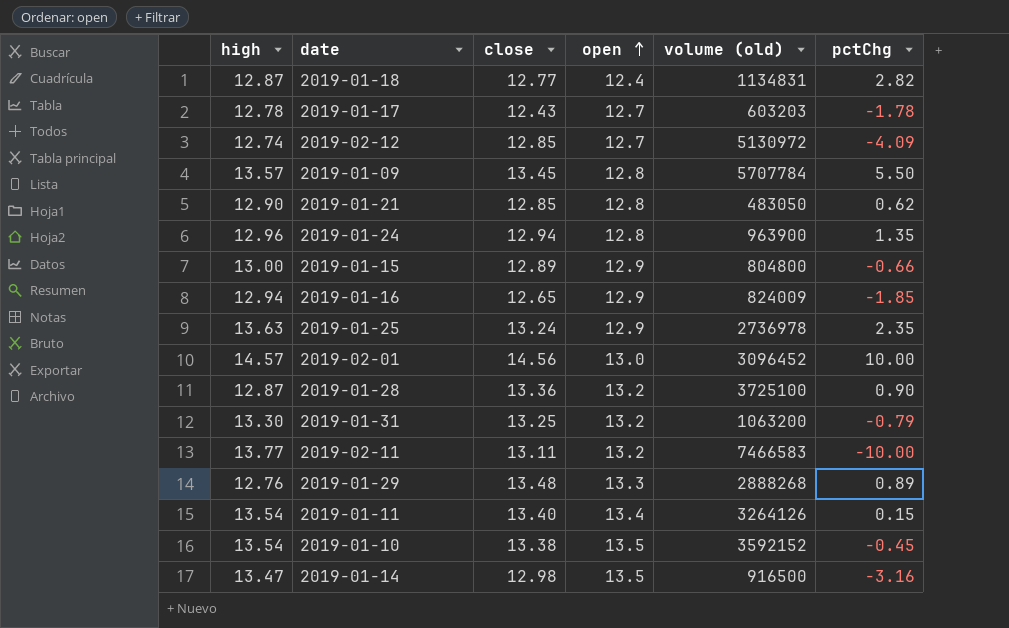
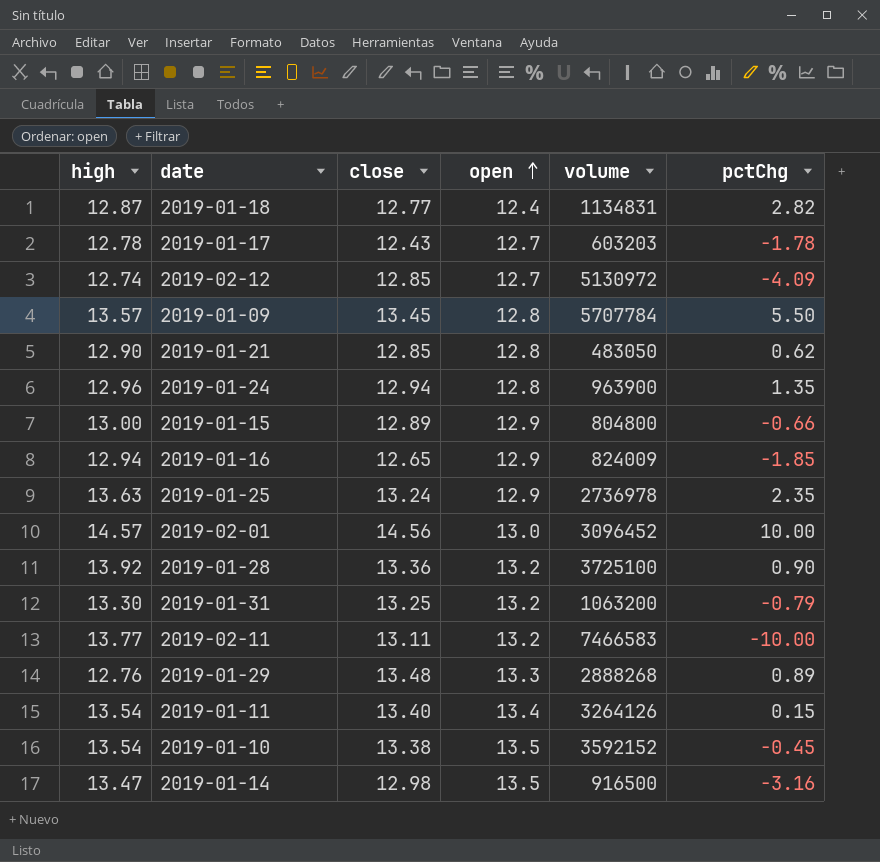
column name: volume (old) -> volume
2019-01-28 | high: 12.87 -> 13.92

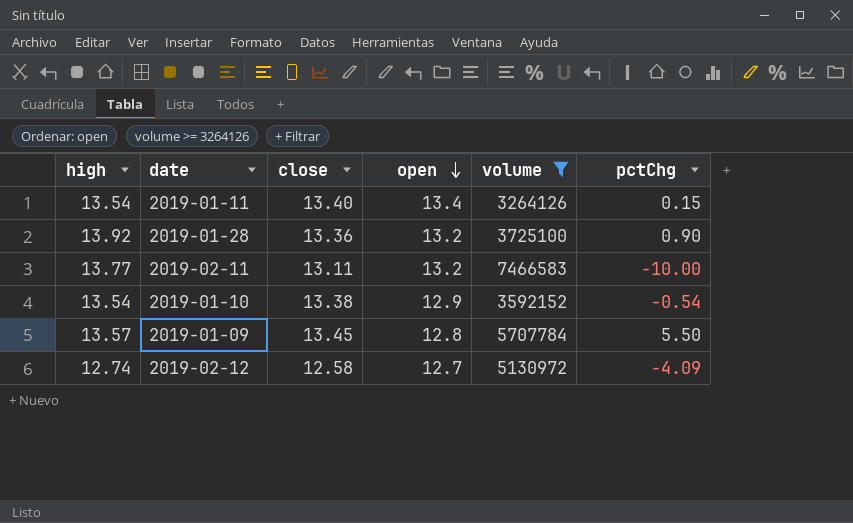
filter: none -> volume >= 3264126
row order: open ascending -> open descending
2019-01-10 | open: 13.5 -> 12.9
2019-01-10 | pctChg: -0.45 -> -0.54
2019-02-12 | close: 12.85 -> 12.58

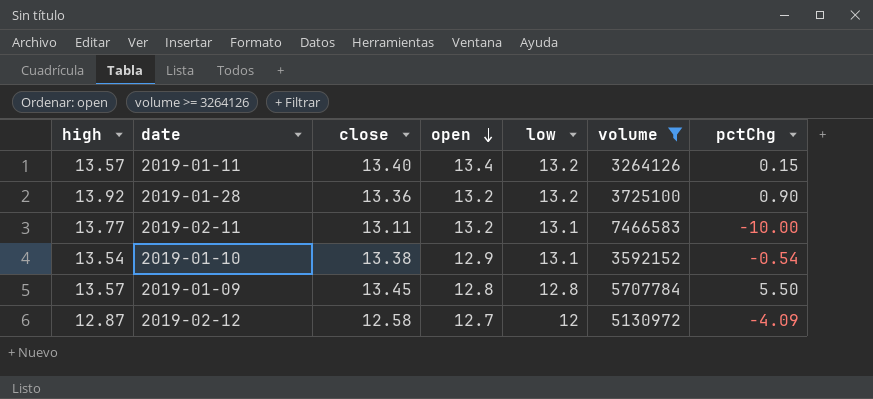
column low | position: none -> 5
2019-01-11 | high: 13.54 -> 13.57
2019-02-12 | high: 12.74 -> 12.87

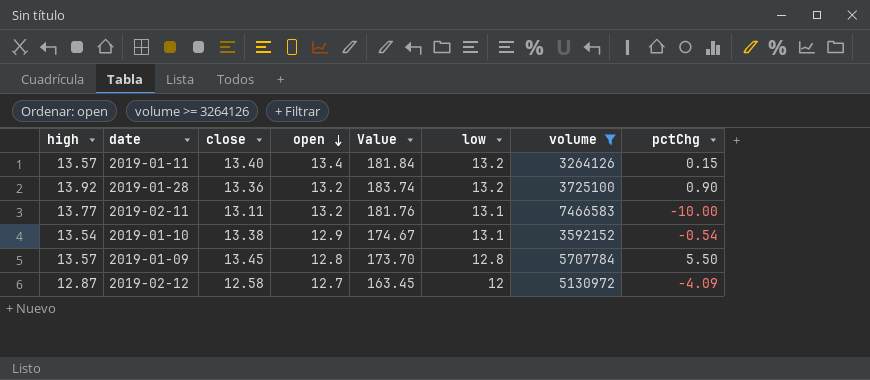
column Value | formula: none -> [high] * [open]

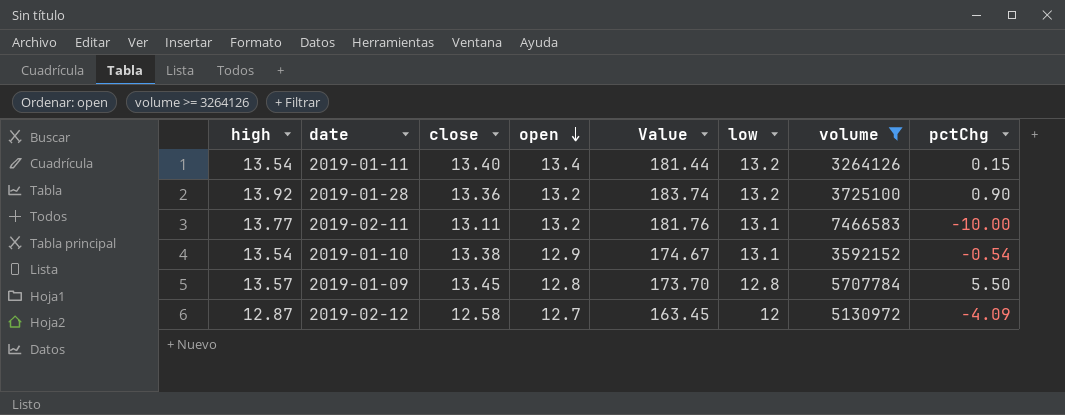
2019-01-11 | high: 13.57 -> 13.54
2019-01-11 | Value: 181.84 -> 181.44

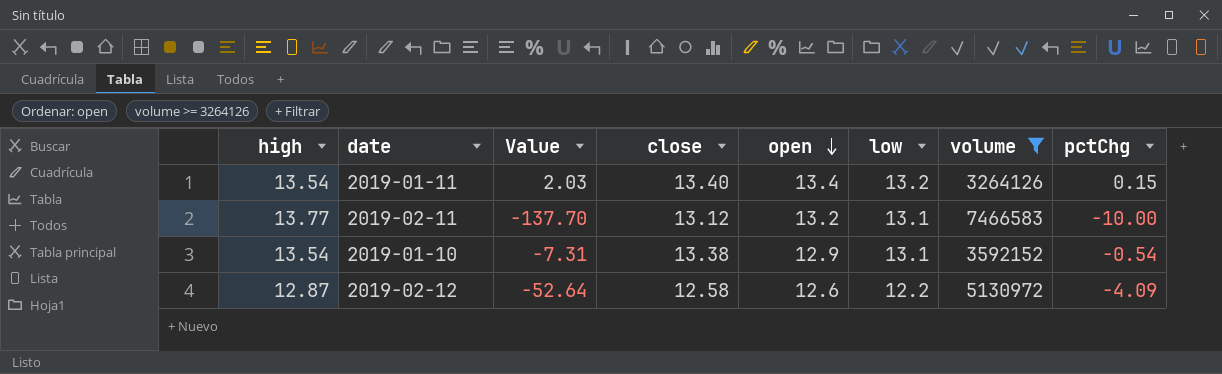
column Value | formula: [high] * [open] -> [high] * [pctChg]
column Value | position: 5 -> 3
row 2019-01-28: 13.92 | 13.36 | 13.2 | 183.74 | 13.2 | 3725100 | 0.90 -> none
row 2019-01-09: 13.57 | 13.45 | 12.8 | 173.70 | 12.8 | 5707784 | 5.50 -> none
2019-02-11 | close: 13.11 -> 13.12
2019-02-12 | open: 12.7 -> 12.6
2019-02-12 | low: 12 -> 12.2

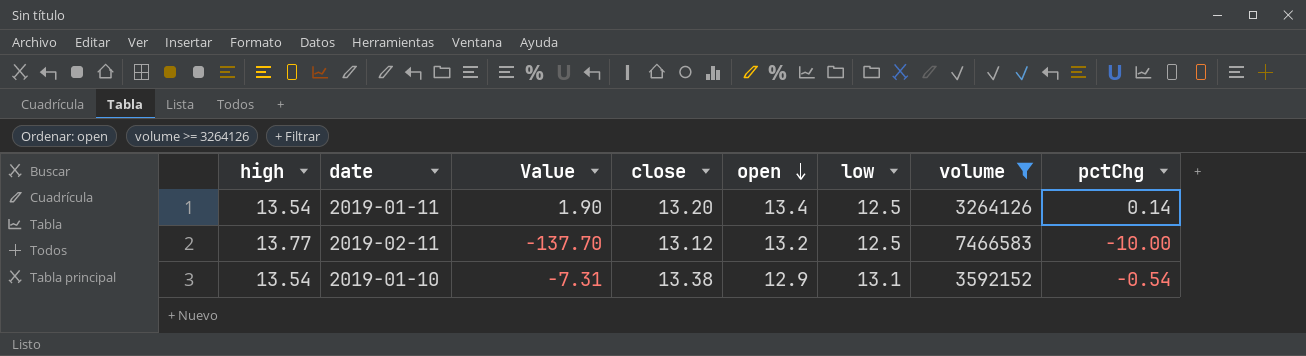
row 2019-02-12: 12.87 | -52.64 | 12.58 | 12.6 | 12.2 | 5130972 | -4.09 -> none
2019-01-11 | Value: 2.03 -> 1.90
2019-01-11 | close: 13.40 -> 13.20
2019-01-11 | low: 13.2 -> 12.5
2019-01-11 | pctChg: 0.15 -> 0.14
2019-02-11 | low: 13.1 -> 12.5

